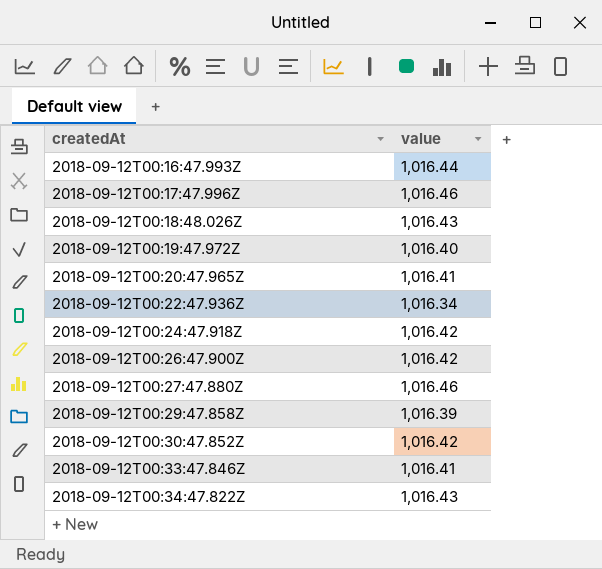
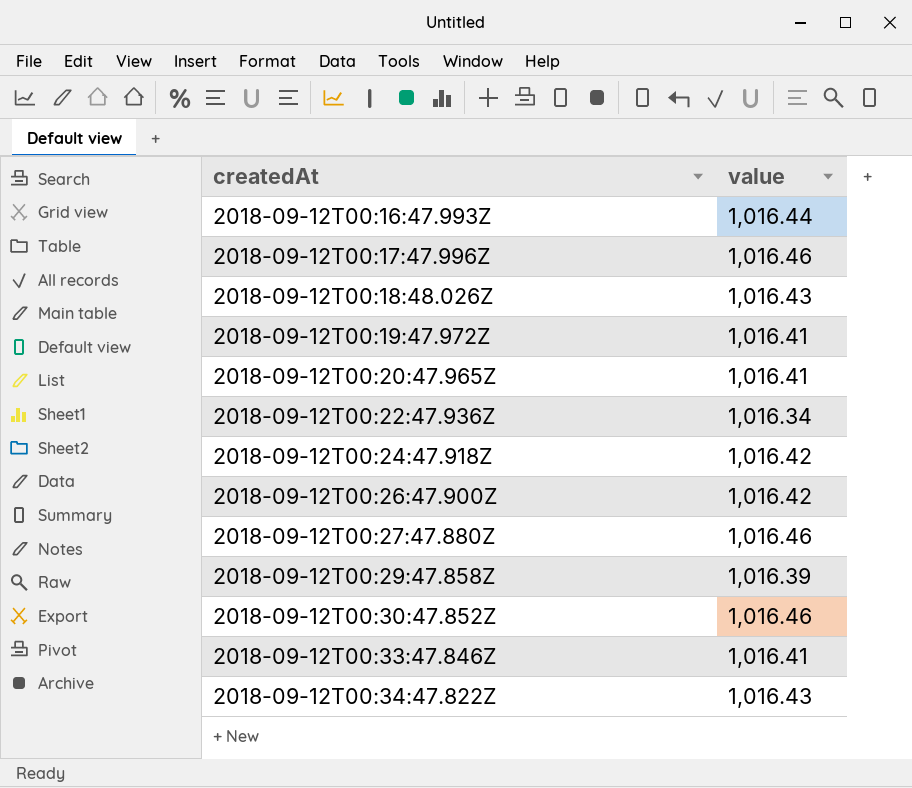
2018-09-12T00:19:47.972Z | value: 1,016.40 -> 1,016.41
2018-09-12T00:30:47.852Z | value: 1,016.42 -> 1,016.46

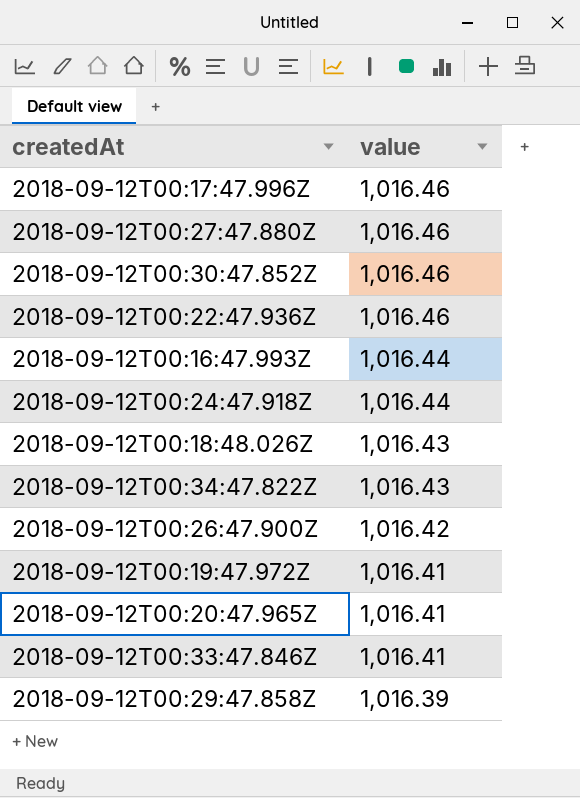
row order: createdAt ascending -> value descending
2018-09-12T00:22:47.936Z | value: 1,016.34 -> 1,016.46
2018-09-12T00:24:47.918Z | value: 1,016.42 -> 1,016.44

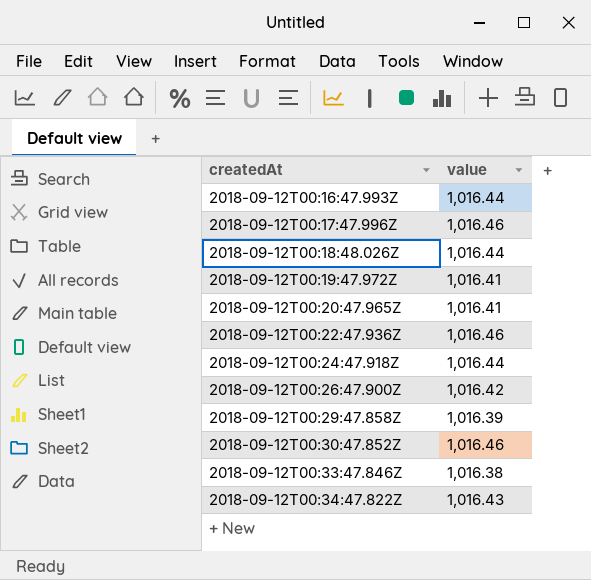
row order: value descending -> createdAt ascending
row 2018-09-12T00:27:47.880Z: 1,016.46 -> none
2018-09-12T00:18:48.026Z | value: 1,016.43 -> 1,016.44
2018-09-12T00:33:47.846Z | value: 1,016.41 -> 1,016.38

